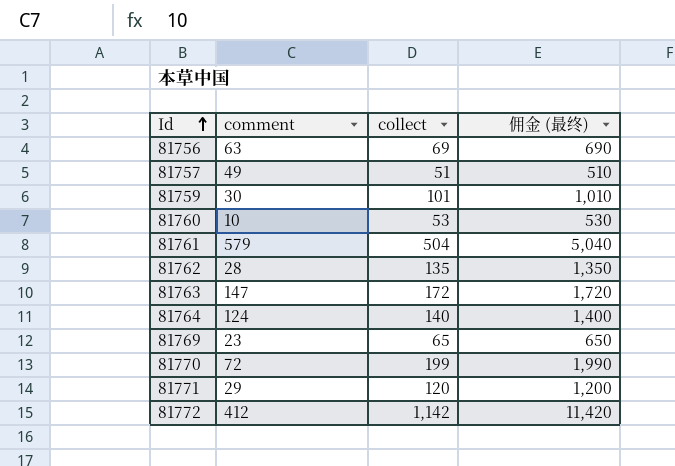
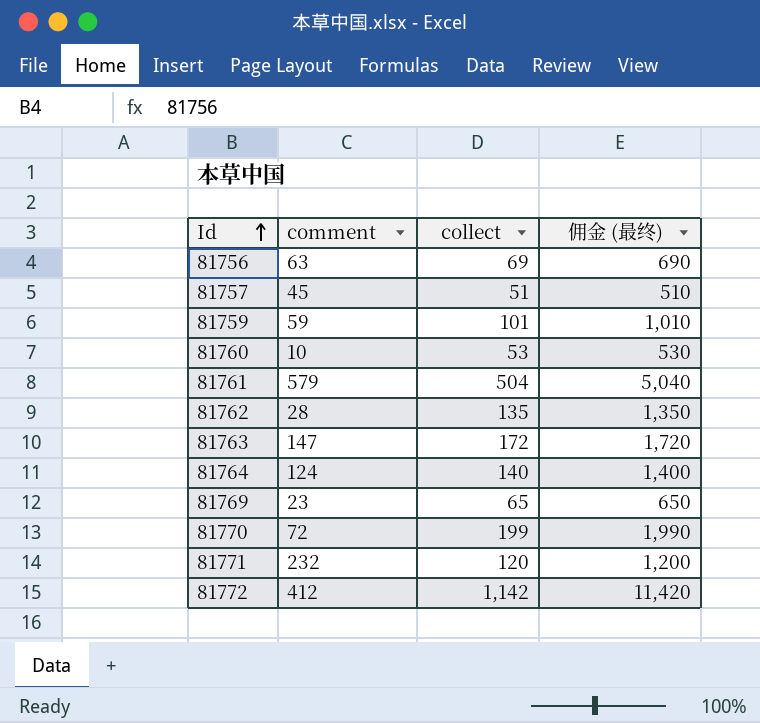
81757 | comment: 49 -> 45
81759 | comment: 30 -> 59
81771 | comment: 29 -> 232

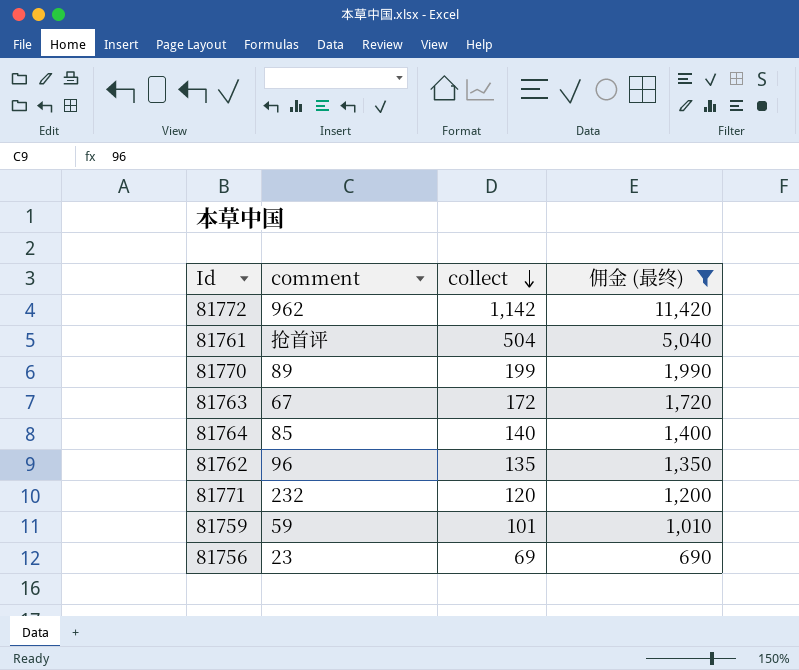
filter: none -> 佣金 (最终) >= 690
row order: Id ascending -> collect descending
81772 | comment: 412 -> 962
81761 | comment: 579 -> 抢首评
81770 | comment: 72 -> 89
81763 | comment: 147 -> 67
81764 | comment: 124 -> 85
81762 | comment: 28 -> 96
81756 | comment: 63 -> 23

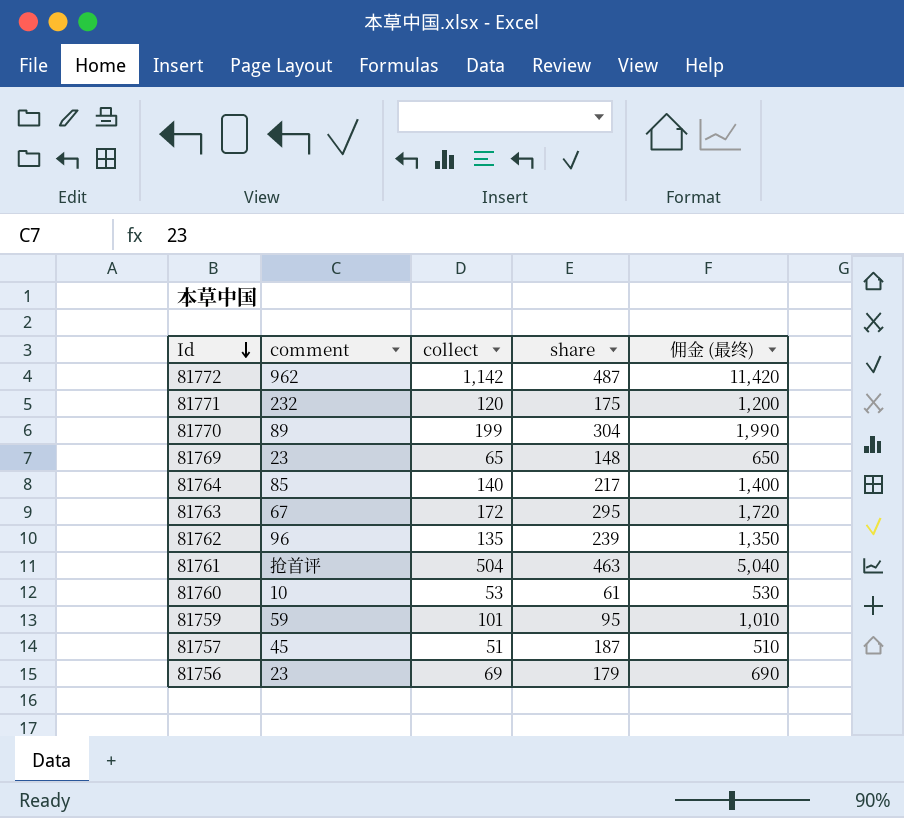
filter: 佣金 (最终) >= 690 -> none
row order: collect descending -> Id descending
column share | position: none -> 4

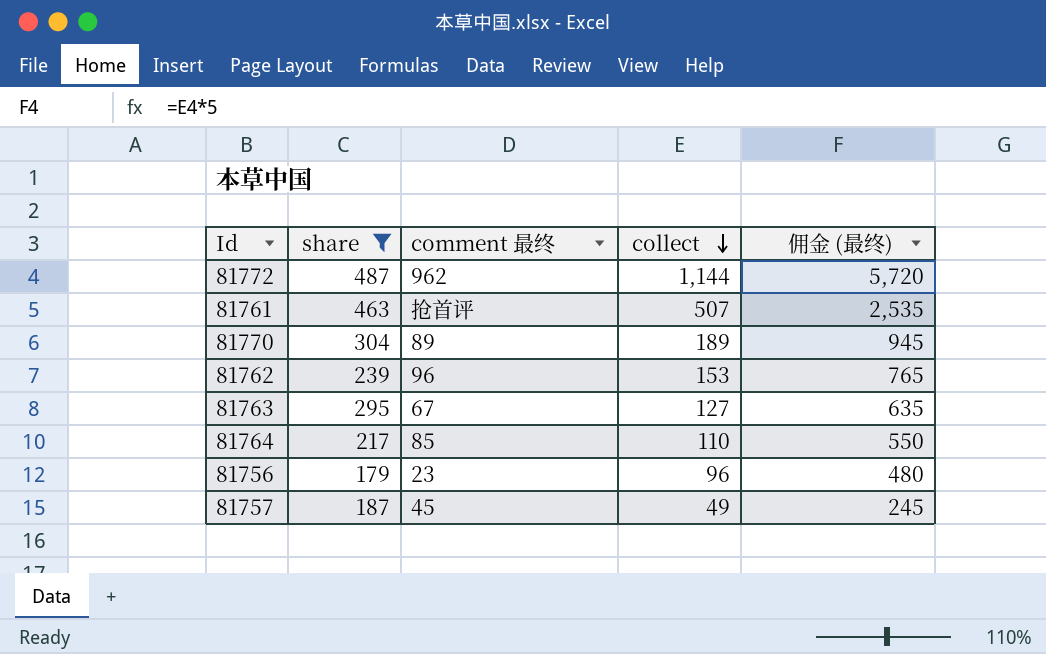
filter: none -> share >= 179
row order: Id descending -> collect descending
column share | position: 4 -> 2
column name: comment -> comment 最终
column 佣金 (最终) | formula: [collect] * 10 -> [collect] * 5
81772 | collect: 1,142 -> 1,144
81761 | collect: 504 -> 507
81770 | collect: 199 -> 189
81762 | collect: 135 -> 153
81763 | collect: 172 -> 127
81764 | collect: 140 -> 110
81756 | collect: 69 -> 96
81757 | collect: 51 -> 49

